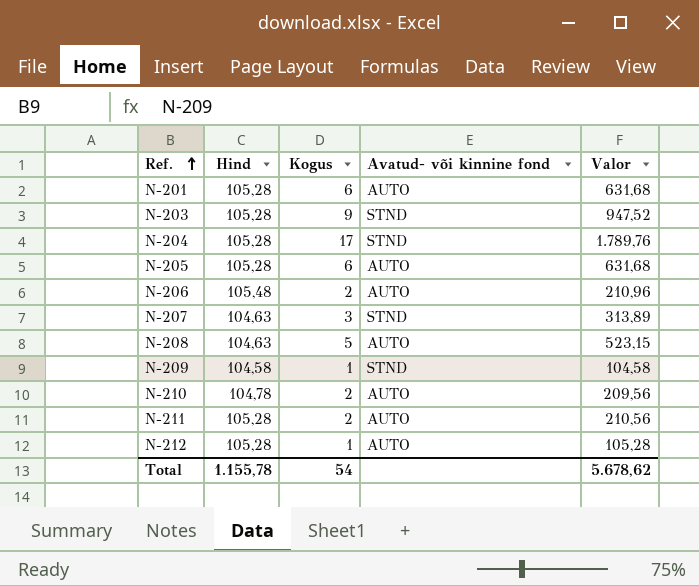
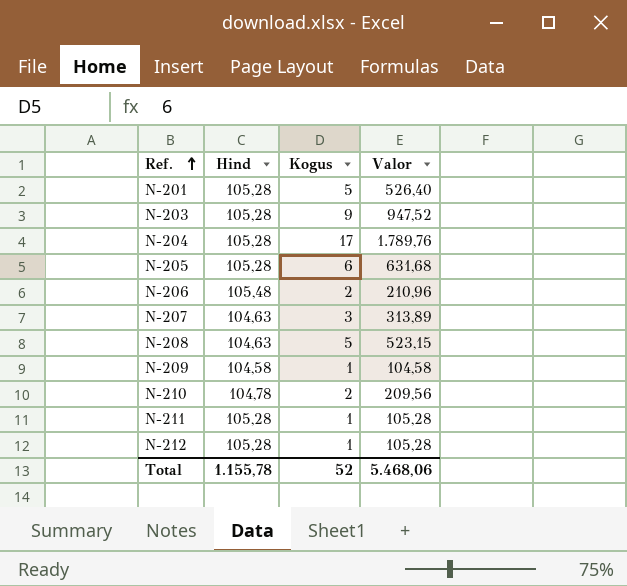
column Avatud- või kinnine fond | position: 4 -> none
N-201 | Kogus: 6 -> 5
N-201 | Valor: 631,68 -> 526,40
N-211 | Kogus: 2 -> 1
N-211 | Valor: 210,56 -> 105,28
Total | Kogus: 54 -> 52
Total | Valor: 5.678,62 -> 5.468,06

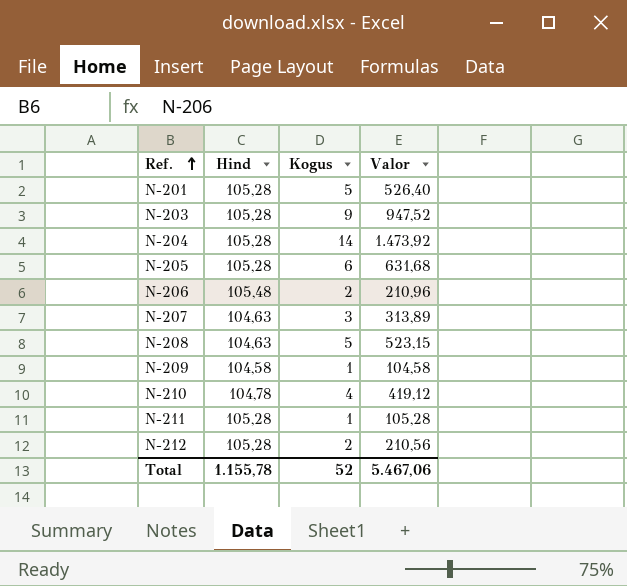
N-204 | Kogus: 17 -> 14
N-204 | Valor: 1.789,76 -> 1.473,92
N-210 | Kogus: 2 -> 4
N-210 | Valor: 209,56 -> 419,12
N-212 | Kogus: 1 -> 2
N-212 | Valor: 105,28 -> 210,56
Total | Valor: 5.468,06 -> 5.467,06

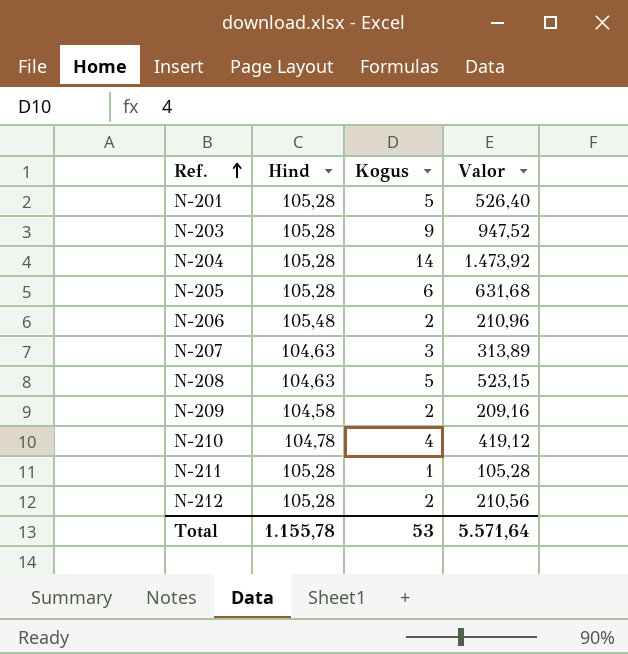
N-209 | Kogus: 1 -> 2
N-209 | Valor: 104,58 -> 209,16
Total | Kogus: 52 -> 53
Total | Valor: 5.467,06 -> 5.571,64

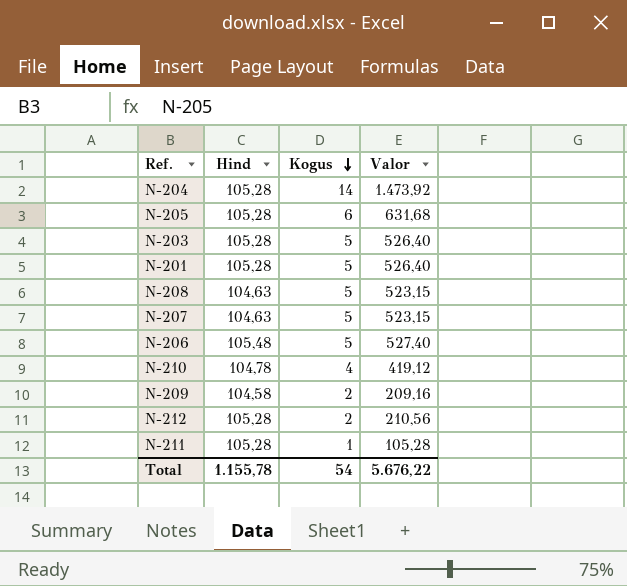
row order: Ref. ascending -> Kogus descending
N-203 | Kogus: 9 -> 5
N-203 | Valor: 947,52 -> 526,40
N-207 | Kogus: 3 -> 5
N-207 | Valor: 313,89 -> 523,15
N-206 | Kogus: 2 -> 5
N-206 | Valor: 210,96 -> 527,40
Total | Kogus: 53 -> 54
Total | Valor: 5.571,64 -> 5.676,22

